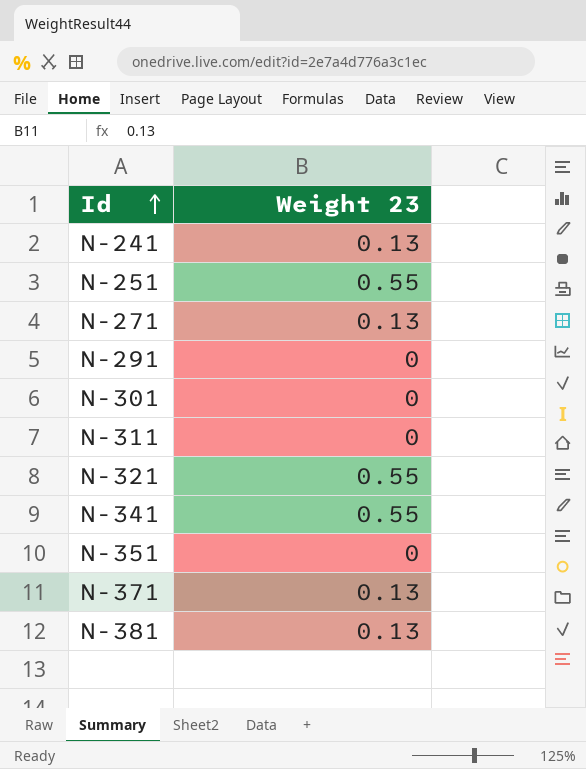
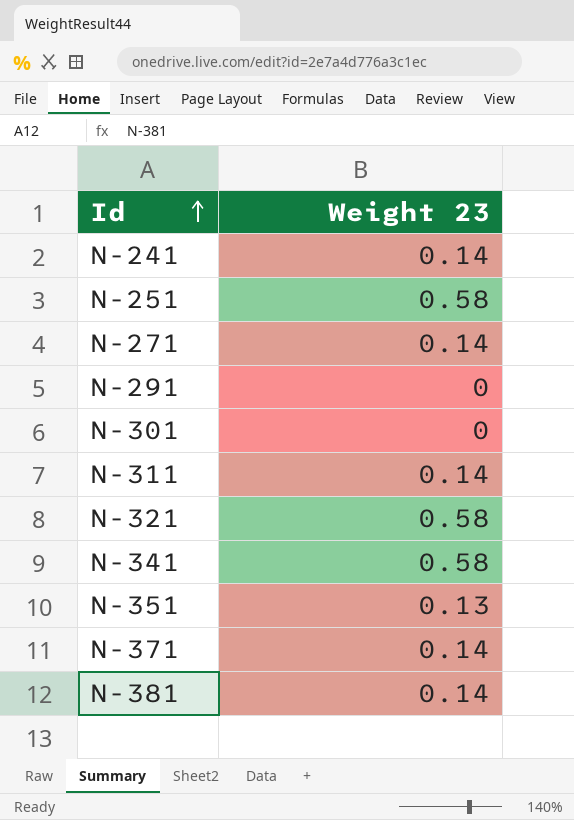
N-241 | Weight 23: 0.13 -> 0.14
N-251 | Weight 23: 0.55 -> 0.58
N-271 | Weight 23: 0.13 -> 0.14
N-311 | Weight 23: 0 -> 0.14
N-321 | Weight 23: 0.55 -> 0.58
N-341 | Weight 23: 0.55 -> 0.58
N-351 | Weight 23: 0 -> 0.13
N-371 | Weight 23: 0.13 -> 0.14
N-381 | Weight 23: 0.13 -> 0.14

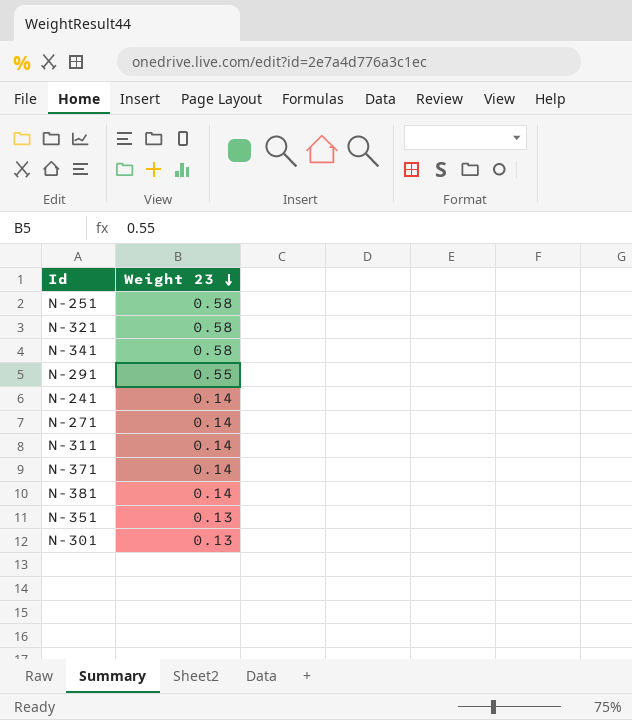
row order: Id ascending -> Weight 23 descending
N-291 | Weight 23: 0 -> 0.55
N-301 | Weight 23: 0 -> 0.13

